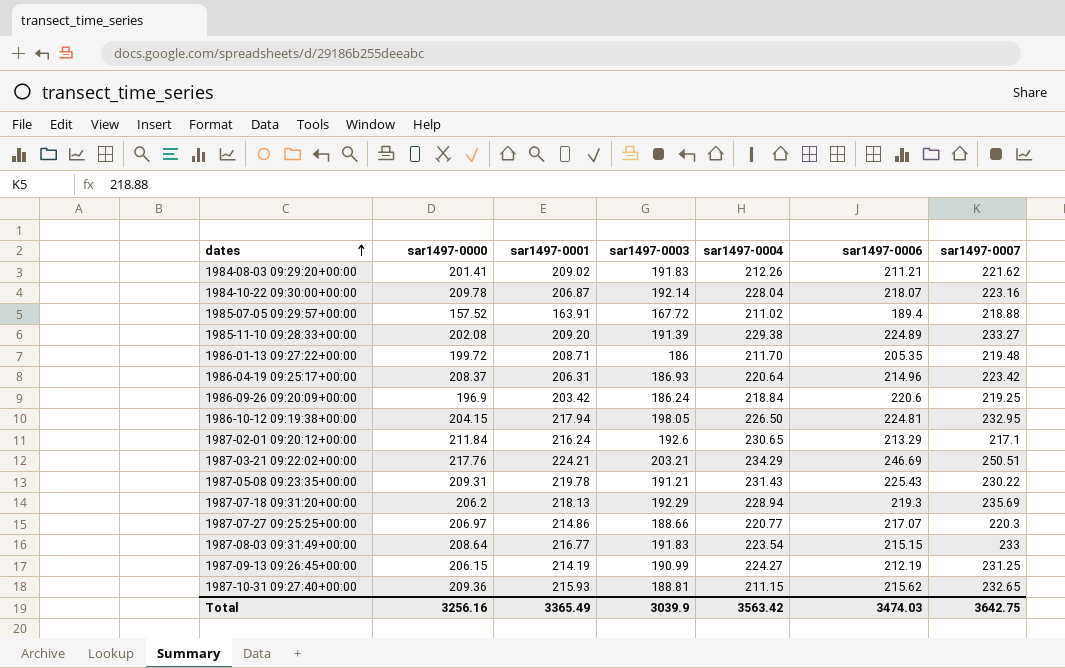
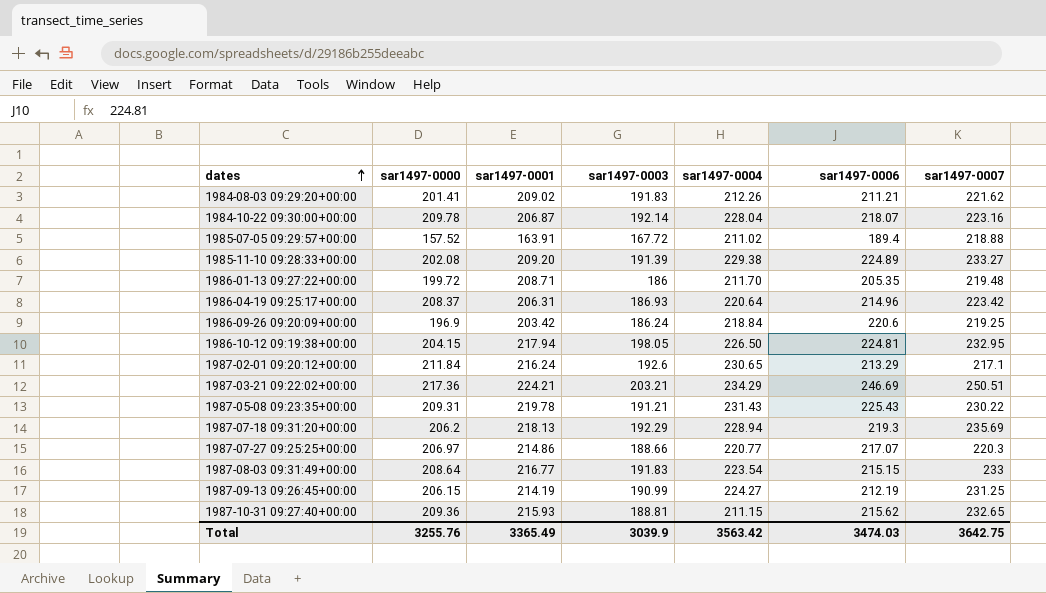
1987-03-21 09:22:02+00:00 | sar1497-0000: 217.76 -> 217.36
Total | sar1497-0000: 3256.16 -> 3255.76

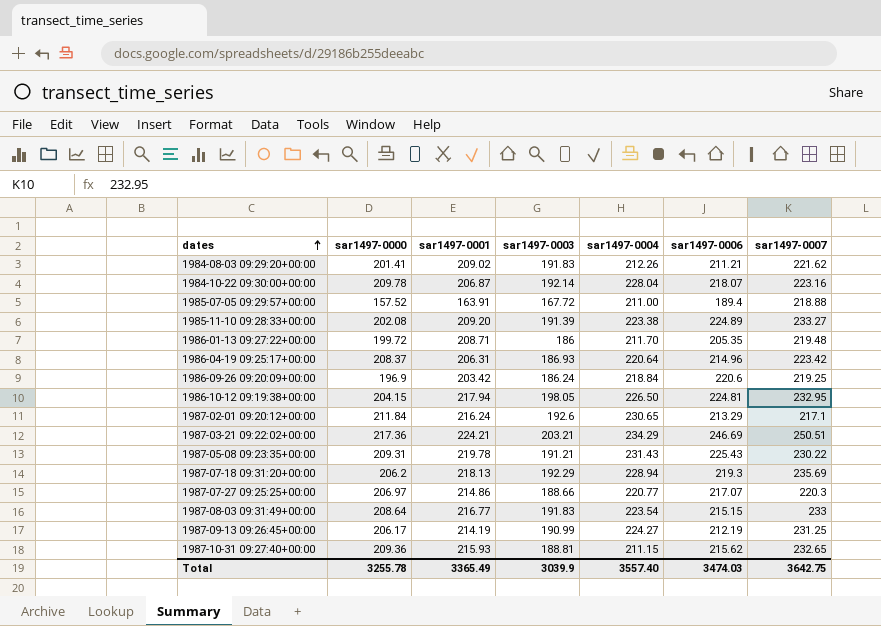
1985-07-05 09:29:57+00:00 | sar1497-0004: 211.02 -> 211.00
1985-11-10 09:28:33+00:00 | sar1497-0004: 229.38 -> 223.38
1987-09-13 09:26:45+00:00 | sar1497-0000: 206.15 -> 206.17
Total | sar1497-0000: 3255.76 -> 3255.78
Total | sar1497-0004: 3563.42 -> 3557.40

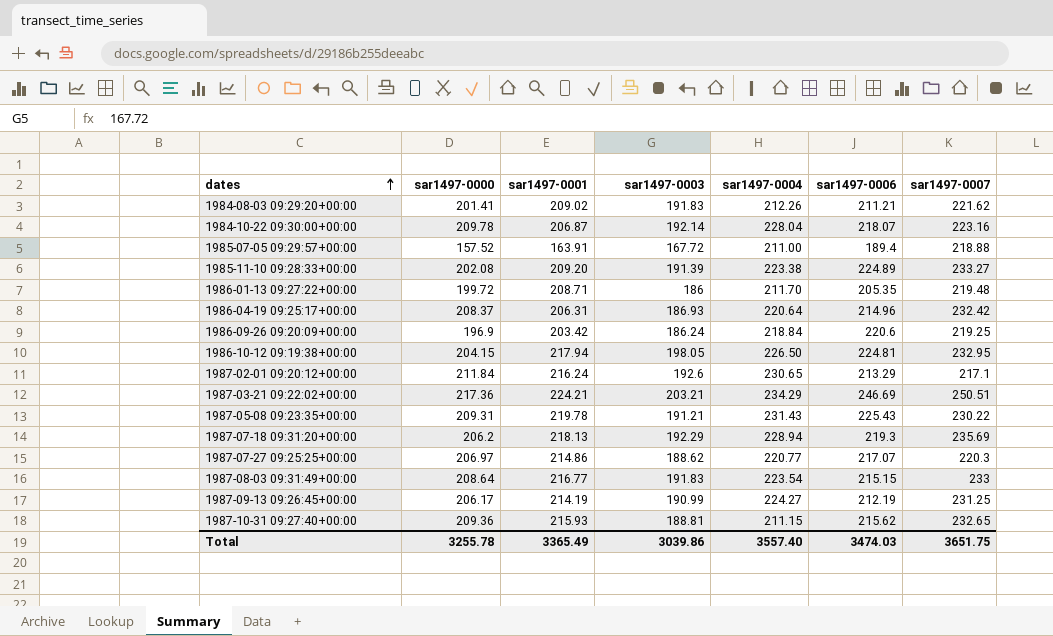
1986-04-19 09:25:17+00:00 | sar1497-0007: 223.42 -> 232.42
1987-07-27 09:25:25+00:00 | sar1497-0003: 188.66 -> 188.62
Total | sar1497-0003: 3039.9 -> 3039.86
Total | sar1497-0007: 3642.75 -> 3651.75

